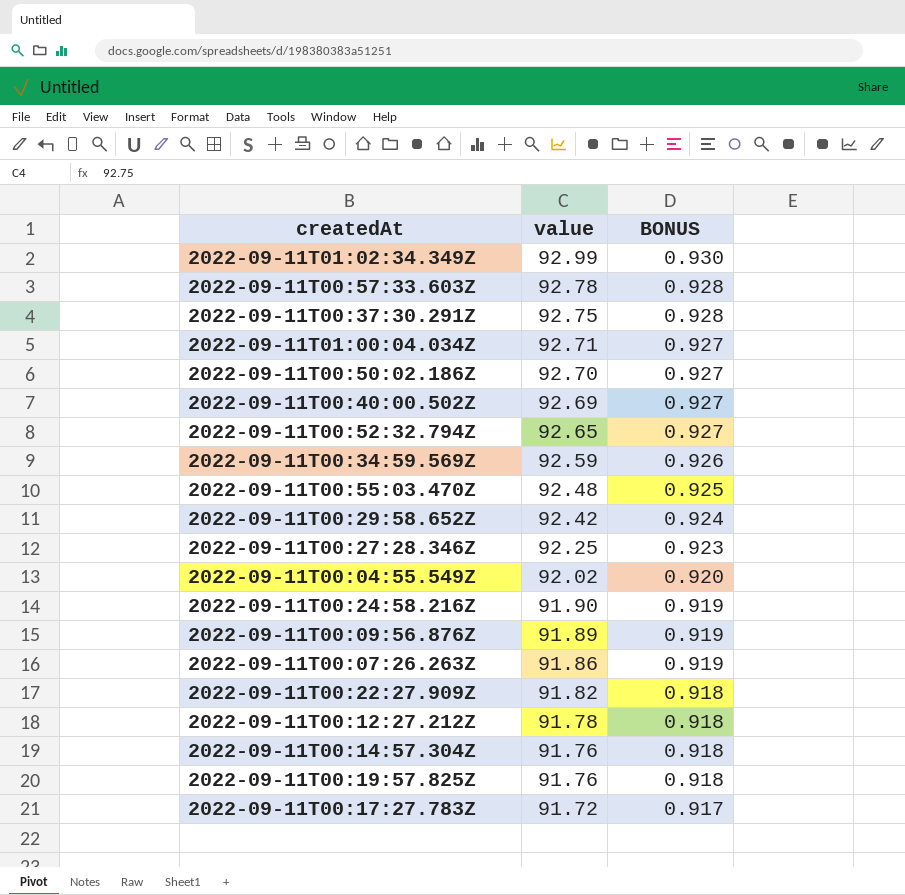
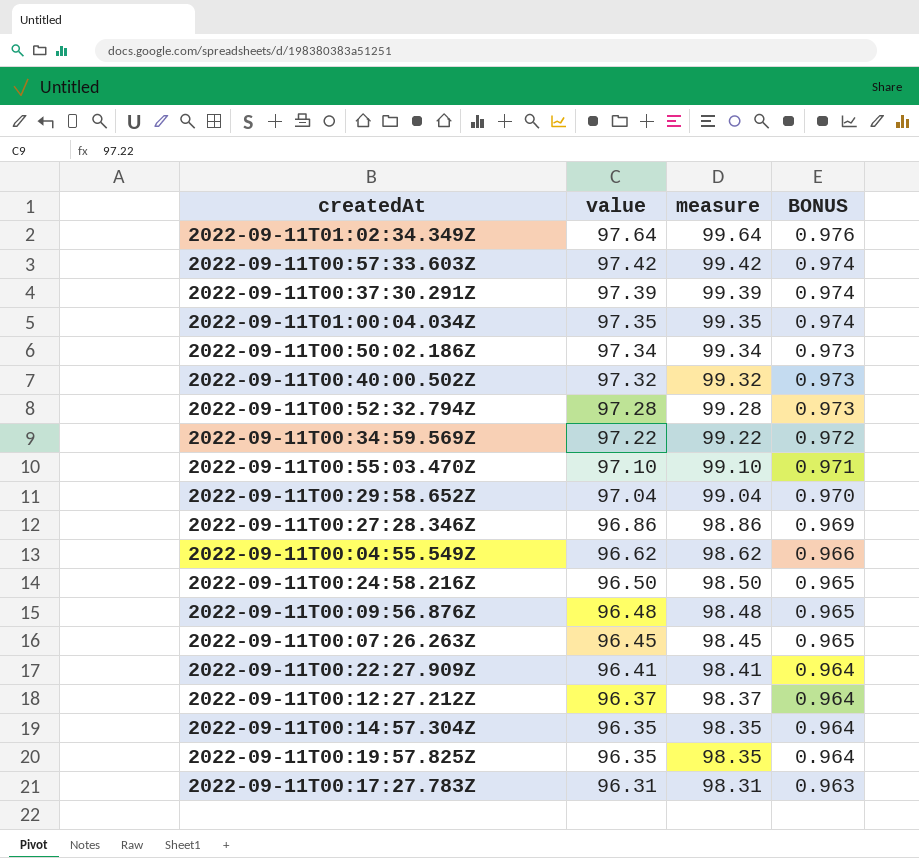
column measure | formula: none -> [value] + 2
2022-09-11T01:02:34.349Z | value: 92.99 -> 97.64
2022-09-11T01:02:34.349Z | BONUS: 0.930 -> 0.976
2022-09-11T00:57:33.603Z | value: 92.78 -> 97.42
2022-09-11T00:57:33.603Z | BONUS: 0.928 -> 0.974
2022-09-11T00:37:30.291Z | value: 92.75 -> 97.39
2022-09-11T00:37:30.291Z | BONUS: 0.928 -> 0.974
2022-09-11T01:00:04.034Z | value: 92.71 -> 97.35
2022-09-11T01:00:04.034Z | BONUS: 0.927 -> 0.974
2022-09-11T00:50:02.186Z | value: 92.70 -> 97.34
2022-09-11T00:50:02.186Z | BONUS: 0.927 -> 0.973
2022-09-11T00:40:00.502Z | value: 92.69 -> 97.32
2022-09-11T00:40:00.502Z | BONUS: 0.927 -> 0.973
2022-09-11T00:52:32.794Z | value: 92.65 -> 97.28
2022-09-11T00:52:32.794Z | BONUS: 0.927 -> 0.973
2022-09-11T00:34:59.569Z | value: 92.59 -> 97.22
2022-09-11T00:34:59.569Z | BONUS: 0.926 -> 0.972
2022-09-11T00:55:03.470Z | value: 92.48 -> 97.10
2022-09-11T00:55:03.470Z | BONUS: 0.925 -> 0.971
2022-09-11T00:29:58.652Z | value: 92.42 -> 97.04
2022-09-11T00:29:58.652Z | BONUS: 0.924 -> 0.970
2022-09-11T00:27:28.346Z | value: 92.25 -> 96.86
2022-09-11T00:27:28.346Z | BONUS: 0.923 -> 0.969
2022-09-11T00:04:55.549Z | value: 92.02 -> 96.62
2022-09-11T00:04:55.549Z | BONUS: 0.920 -> 0.966
2022-09-11T00:24:58.216Z | value: 91.90 -> 96.50
2022-09-11T00:24:58.216Z | BONUS: 0.919 -> 0.965
2022-09-11T00:09:56.876Z | value: 91.89 -> 96.48
2022-09-11T00:09:56.876Z | BONUS: 0.919 -> 0.965
2022-09-11T00:07:26.263Z | value: 91.86 -> 96.45
2022-09-11T00:07:26.263Z | BONUS: 0.919 -> 0.965
2022-09-11T00:22:27.909Z | value: 91.82 -> 96.41
2022-09-11T00:22:27.909Z | BONUS: 0.918 -> 0.964
2022-09-11T00:12:27.212Z | value: 91.78 -> 96.37
2022-09-11T00:12:27.212Z | BONUS: 0.918 -> 0.964
2022-09-11T00:14:57.304Z | value: 91.76 -> 96.35
2022-09-11T00:14:57.304Z | BONUS: 0.918 -> 0.964
2022-09-11T00:19:57.825Z | value: 91.76 -> 96.35
2022-09-11T00:19:57.825Z | BONUS: 0.918 -> 0.964
2022-09-11T00:17:27.783Z | value: 91.72 -> 96.31
2022-09-11T00:17:27.783Z | BONUS: 0.917 -> 0.963

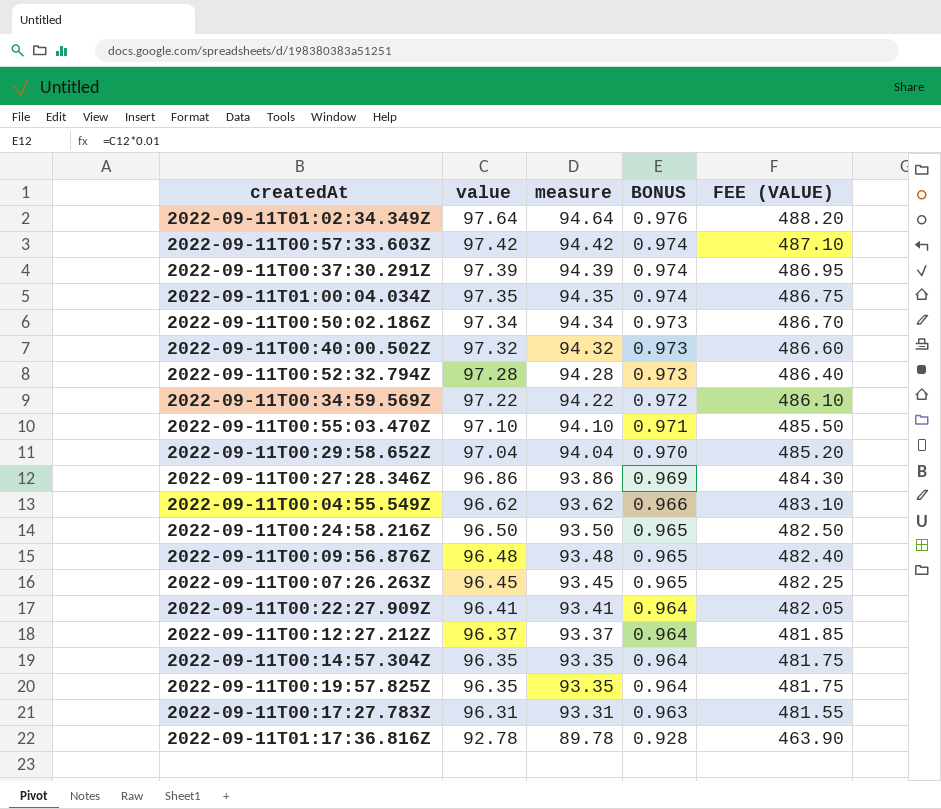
column measure | formula: [value] + 2 -> [value] - 3
column FEE (VALUE) | formula: none -> [value] * 5
row 2022-09-11T01:17:36.816Z: none -> 92.78 | 89.78 | 0.928 | 463.90

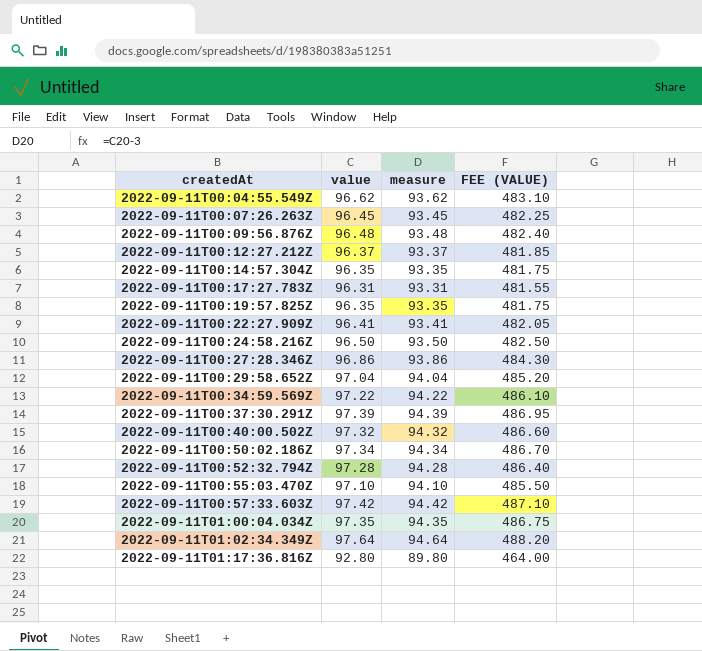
row order: value descending -> createdAt ascending
column BONUS | formula: [value] * 0.01 -> none
2022-09-11T01:17:36.816Z | value: 92.78 -> 92.80
2022-09-11T01:17:36.816Z | measure: 89.78 -> 89.80
2022-09-11T01:17:36.816Z | FEE (VALUE): 463.90 -> 464.00

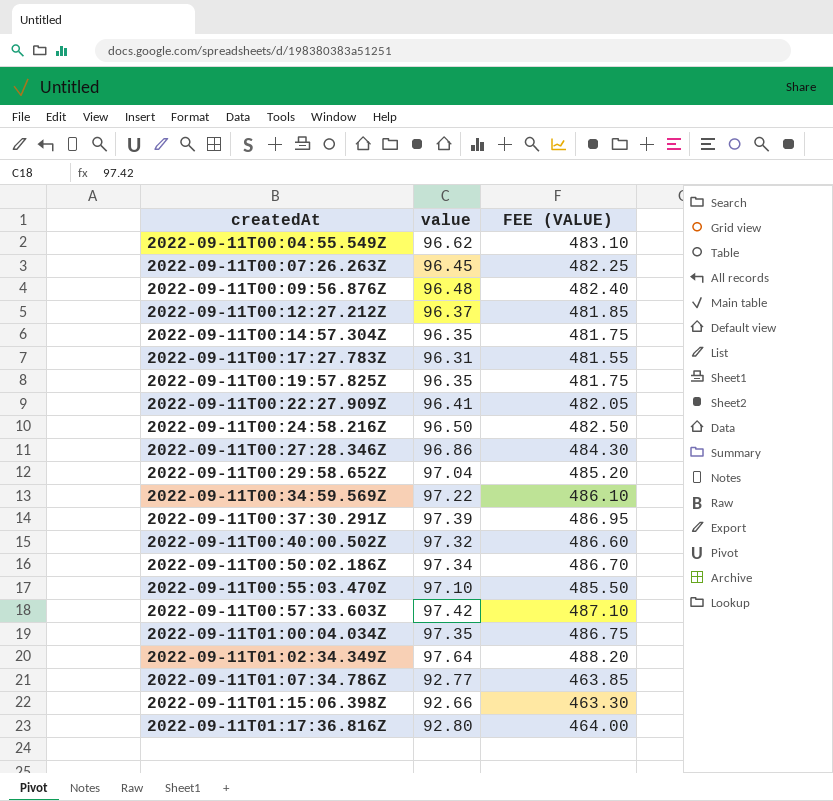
column measure | formula: [value] - 3 -> none
row 2022-09-11T00:52:32.794Z: 97.28 | 94.28 | 486.40 -> none
row 2022-09-11T01:07:34.786Z: none -> 92.77 | 463.85
row 2022-09-11T01:15:06.398Z: none -> 92.66 | 463.30

